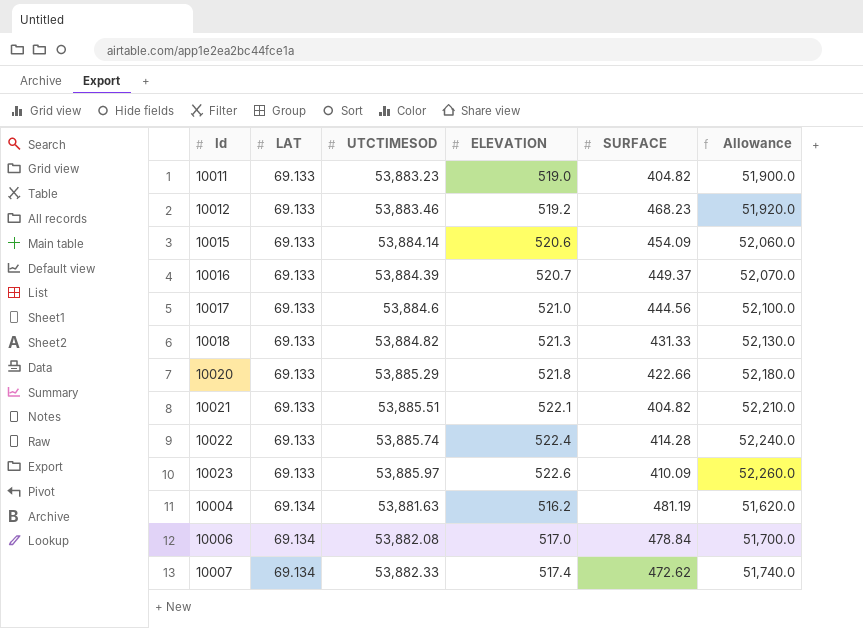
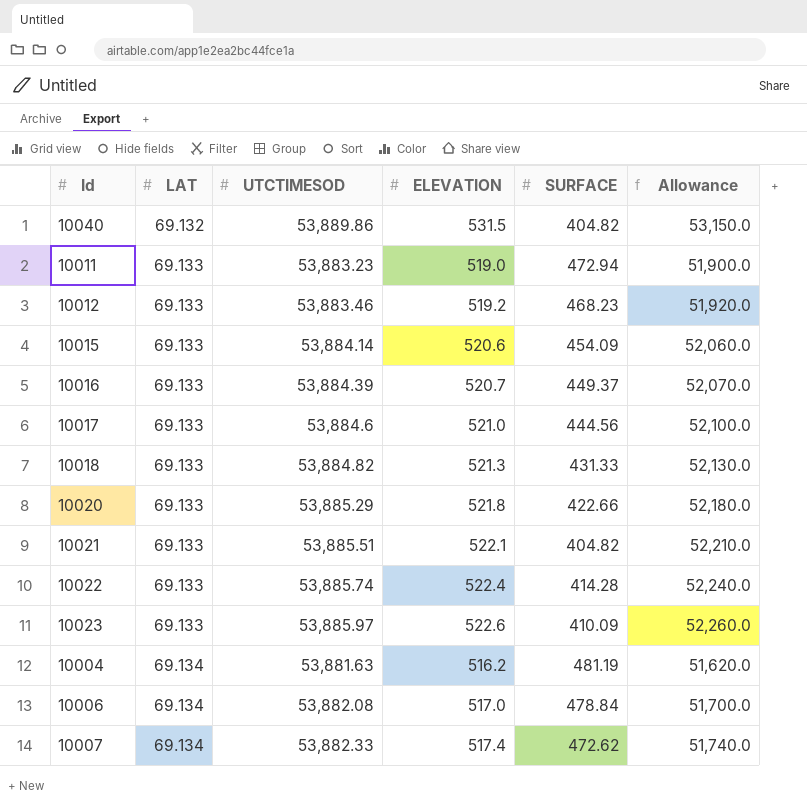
row 10040: none -> 69.132 | 53,889.86 | 531.5 | 404.82 | 53,150.0
10011 | SURFACE: 404.82 -> 472.94

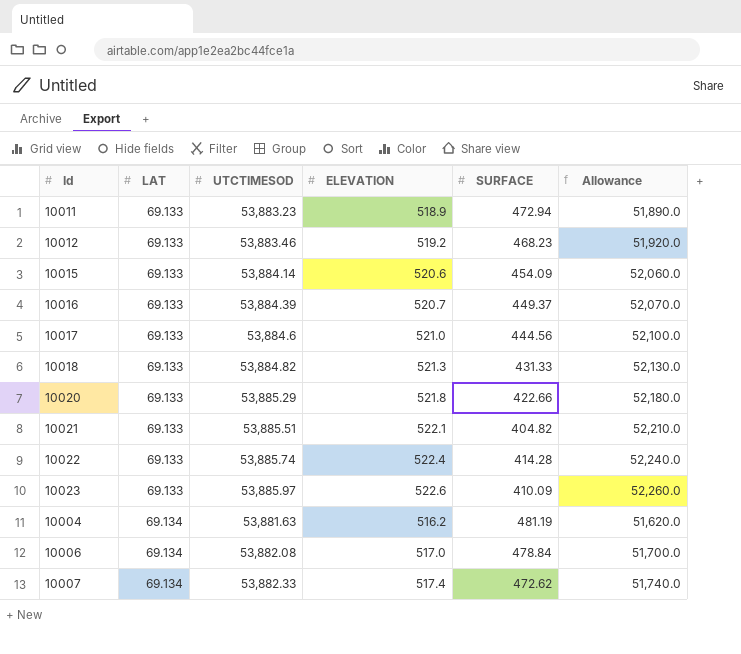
row 10040: 69.132 | 53,889.86 | 531.5 | 404.82 | 53,150.0 -> none
10011 | ELEVATION: 519.0 -> 518.9
10011 | Allowance: 51,900.0 -> 51,890.0

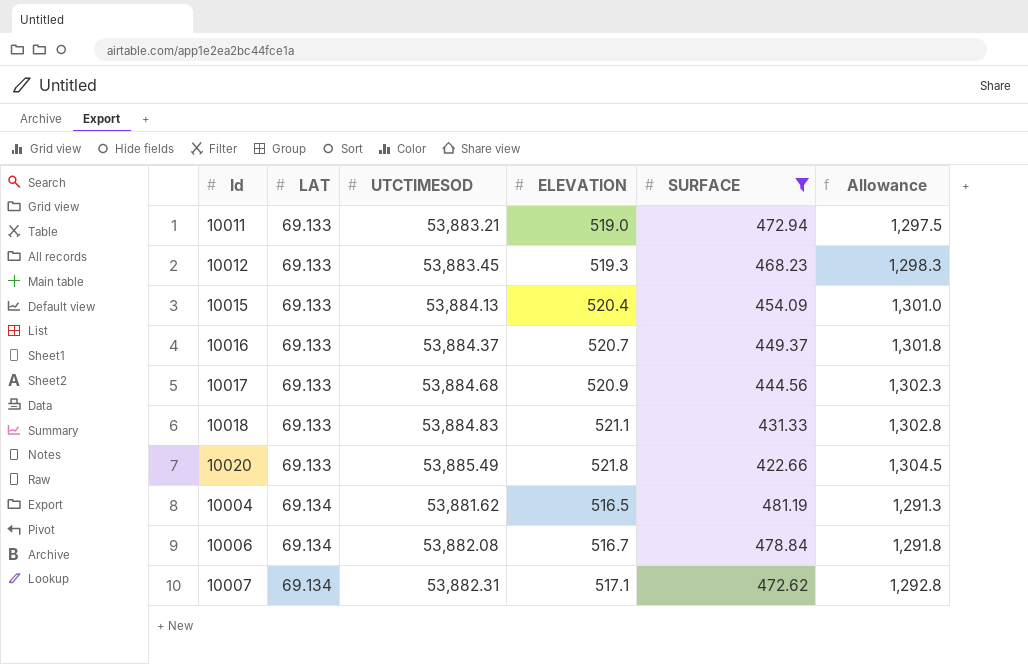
filter: none -> SURFACE >= 422.66
column Allowance | formula: [ELEVATION] * 100 -> [ELEVATION] * 2.5
10011 | UTCTIMESOD: 53,883.23 -> 53,883.21
10011 | ELEVATION: 518.9 -> 519.0
10012 | UTCTIMESOD: 53,883.46 -> 53,883.45
10012 | ELEVATION: 519.2 -> 519.3
10015 | UTCTIMESOD: 53,884.14 -> 53,884.13
10015 | ELEVATION: 520.6 -> 520.4
10016 | UTCTIMESOD: 53,884.39 -> 53,884.37
10017 | UTCTIMESOD: 53,884.6 -> 53,884.68
10017 | ELEVATION: 521.0 -> 520.9
10018 | UTCTIMESOD: 53,884.82 -> 53,884.83
10018 | ELEVATION: 521.3 -> 521.1
10020 | UTCTIMESOD: 53,885.29 -> 53,885.49
10004 | UTCTIMESOD: 53,881.63 -> 53,881.62
10004 | ELEVATION: 516.2 -> 516.5
10006 | ELEVATION: 517.0 -> 516.7
10007 | UTCTIMESOD: 53,882.33 -> 53,882.31
10007 | ELEVATION: 517.4 -> 517.1

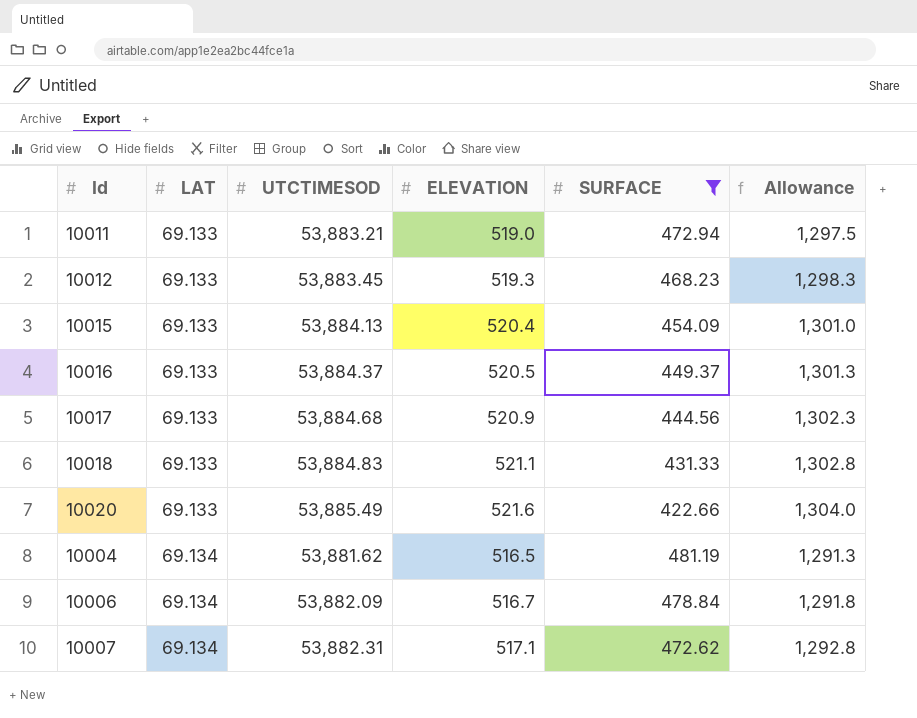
10016 | ELEVATION: 520.7 -> 520.5
10016 | Allowance: 1,301.8 -> 1,301.3
10020 | ELEVATION: 521.8 -> 521.6
10020 | Allowance: 1,304.5 -> 1,304.0
10006 | UTCTIMESOD: 53,882.08 -> 53,882.09

